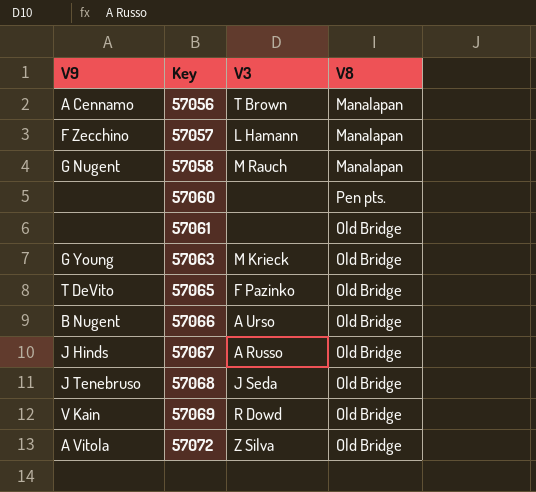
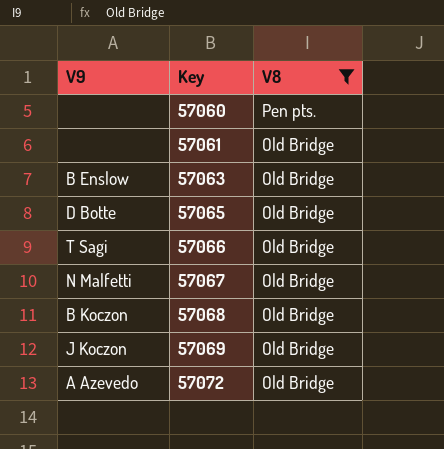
filter: none -> V8 != Manalapan
column V3 | position: 3 -> none
57063 | V9: G Young -> B Enslow
57065 | V9: T DeVito -> D Botte
57066 | V9: B Nugent -> T Sagi
57067 | V9: J Hinds -> N Malfetti
57068 | V9: J Tenebruso -> B Koczon
57069 | V9: V Kain -> J Koczon
57072 | V9: A Vitola -> A Azevedo

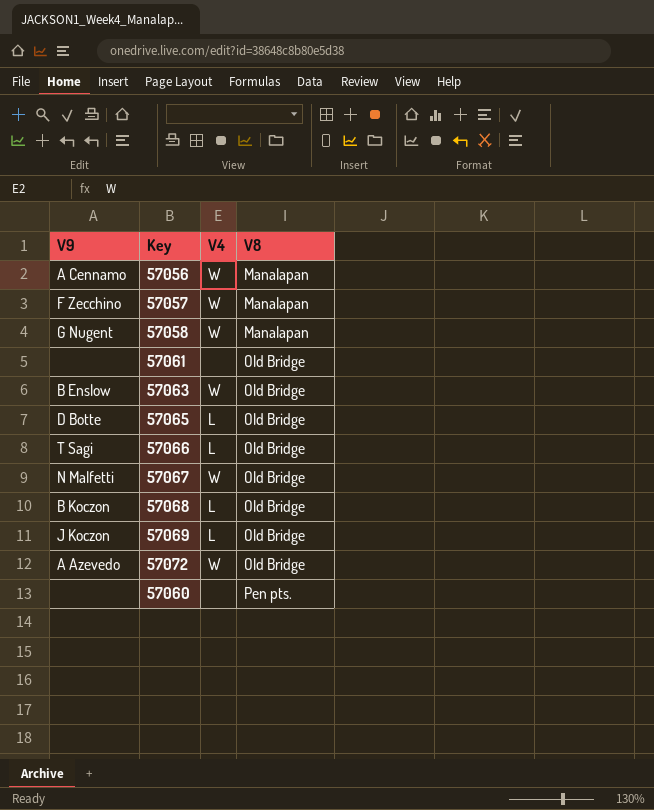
filter: V8 != Manalapan -> none
row order: Key ascending -> V8 ascending
column V4 | position: none -> 3

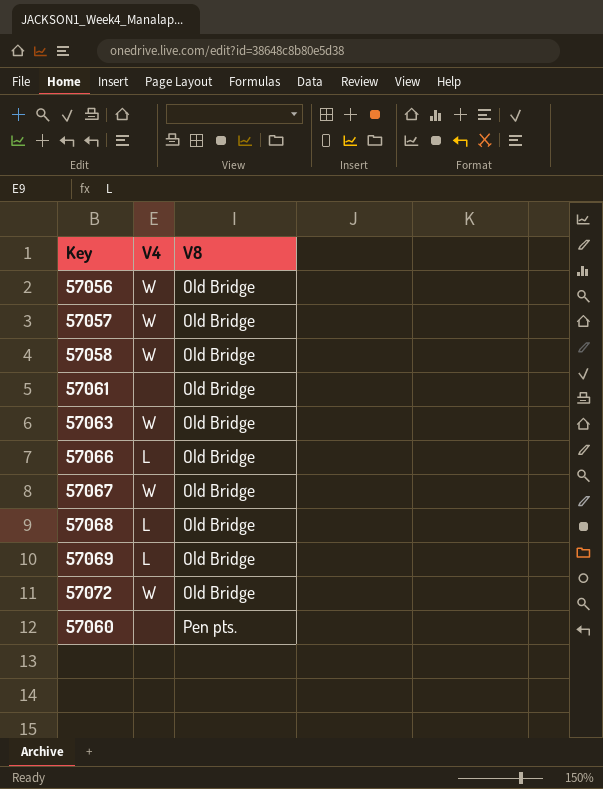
column V9 | position: 1 -> none
row 57065: D Botte | L | Old Bridge -> none
57056 | V8: Manalapan -> Old Bridge
57057 | V8: Manalapan -> Old Bridge
57058 | V8: Manalapan -> Old Bridge

